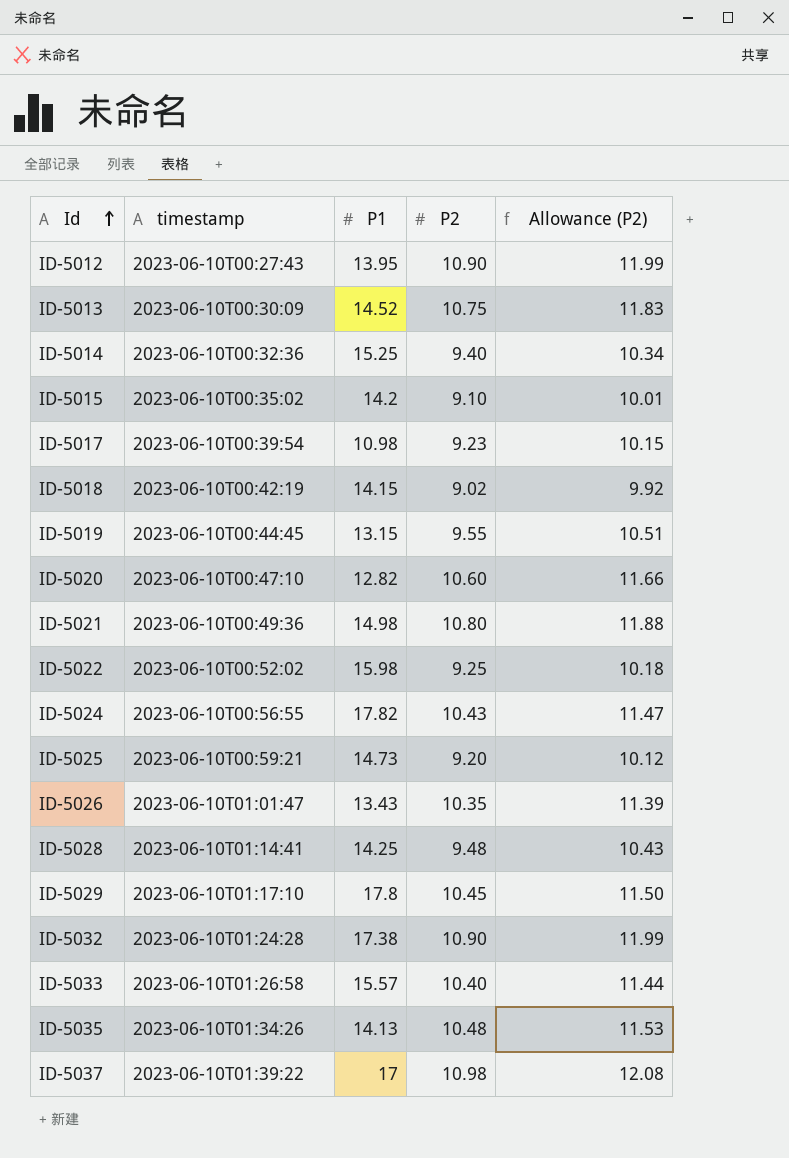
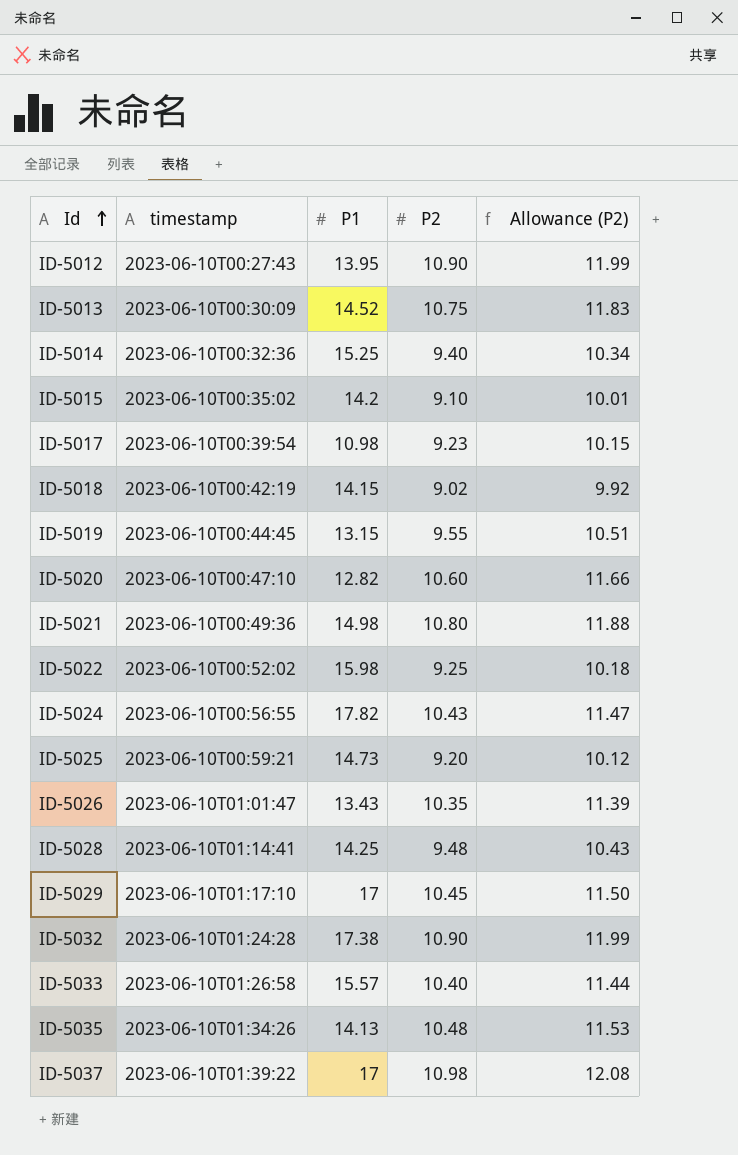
ID-5029 | P1: 17.8 -> 17

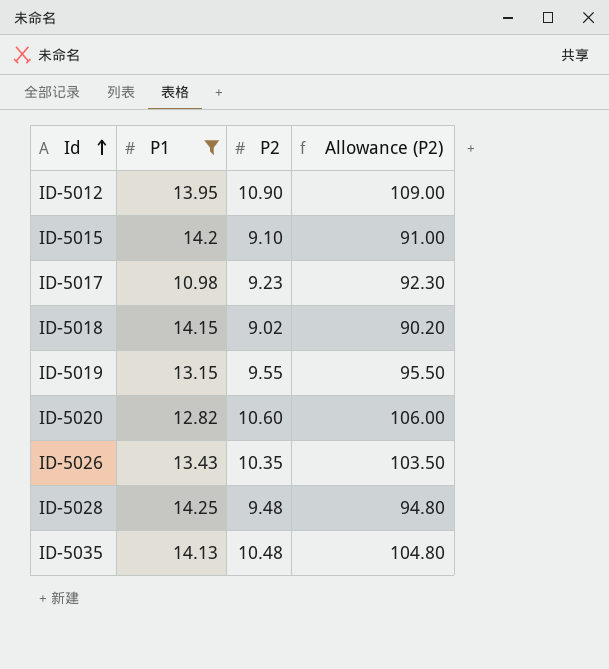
filter: none -> P1 <= 14.25
column timestamp | position: 2 -> none
column Allowance (P2) | formula: [P2] * 1.1 -> [P2] * 10

